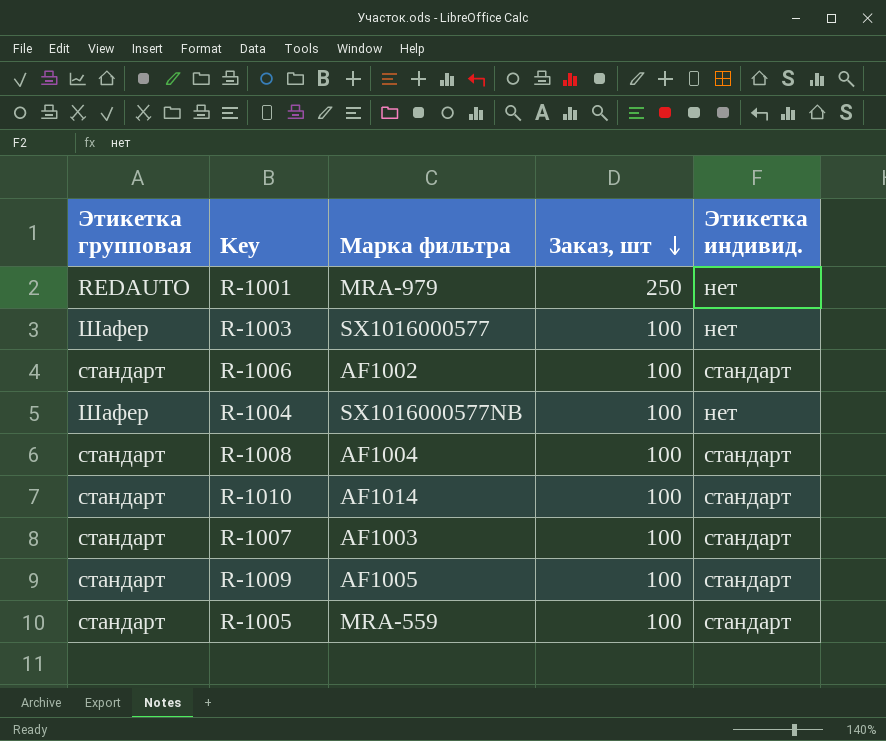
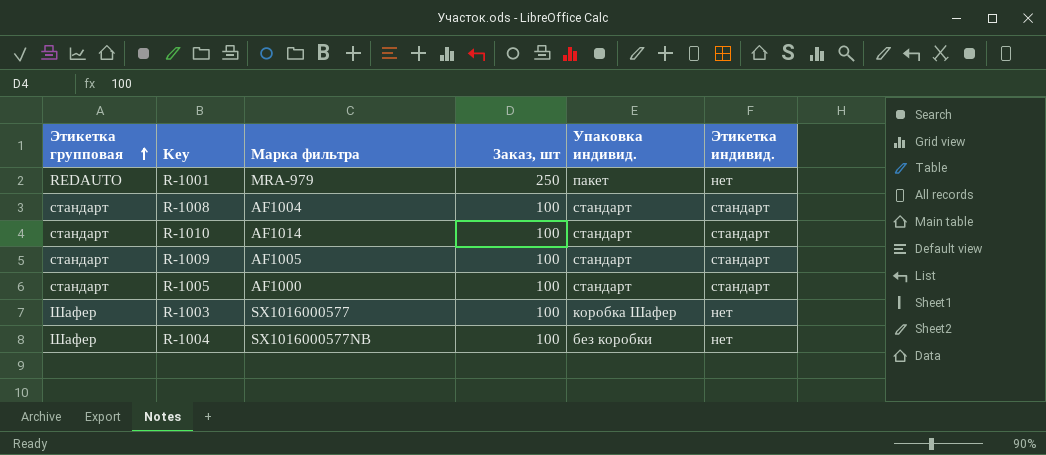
row order: Заказ, шт descending -> Этикетка групповая ascending
column Упаковка индивид. | position: none -> 5
row R-1006: стандарт | AF1002 | 100 | стандарт -> none
row R-1007: стандарт | AF1003 | 100 | стандарт -> none
R-1005 | Марка фильтра: MRA-559 -> AF1000

